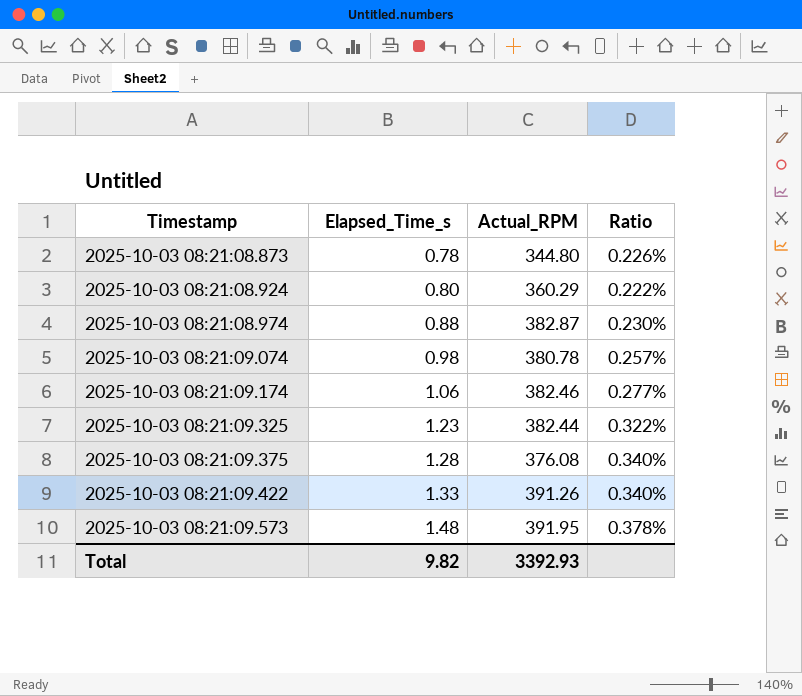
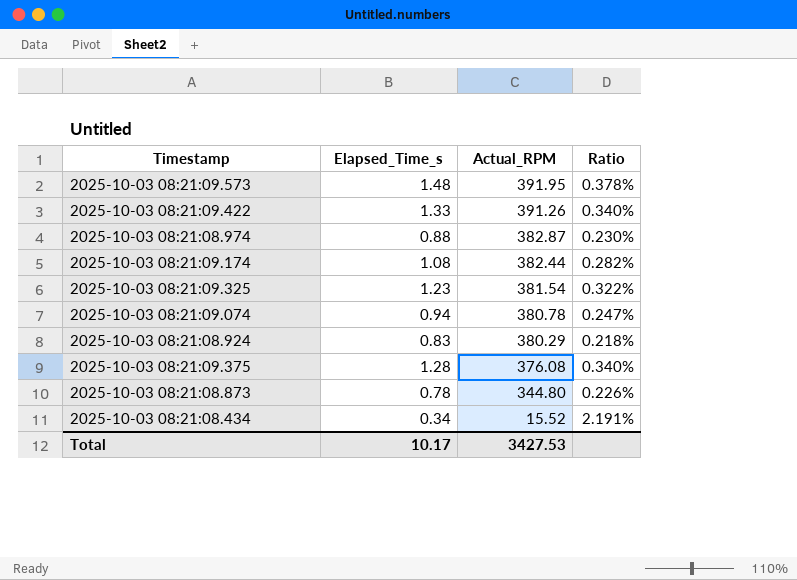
row order: Timestamp ascending -> Actual_RPM descending
2025-10-03 08:21:09.174 | Elapsed_Time_s: 1.06 -> 1.08
2025-10-03 08:21:09.174 | Actual_RPM: 382.46 -> 382.44
2025-10-03 08:21:09.174 | Ratio: 0.277% -> 0.282%
2025-10-03 08:21:09.325 | Actual_RPM: 382.44 -> 381.54
2025-10-03 08:21:09.074 | Elapsed_Time_s: 0.98 -> 0.94
2025-10-03 08:21:09.074 | Ratio: 0.257% -> 0.247%
2025-10-03 08:21:08.924 | Elapsed_Time_s: 0.80 -> 0.83
2025-10-03 08:21:08.924 | Actual_RPM: 360.29 -> 380.29
2025-10-03 08:21:08.924 | Ratio: 0.222% -> 0.218%
row 2025-10-03 08:21:08.434: none -> 0.34 | 15.52 | 2.191%
Total | Elapsed_Time_s: 9.82 -> 10.17
Total | Actual_RPM: 3392.93 -> 3427.53

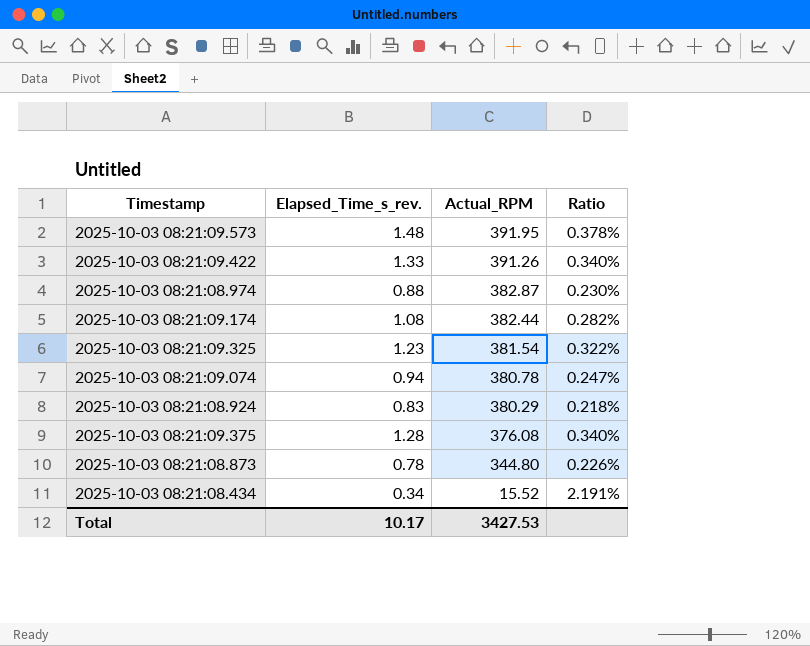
column name: Elapsed_Time_s -> Elapsed_Time_s_rev.

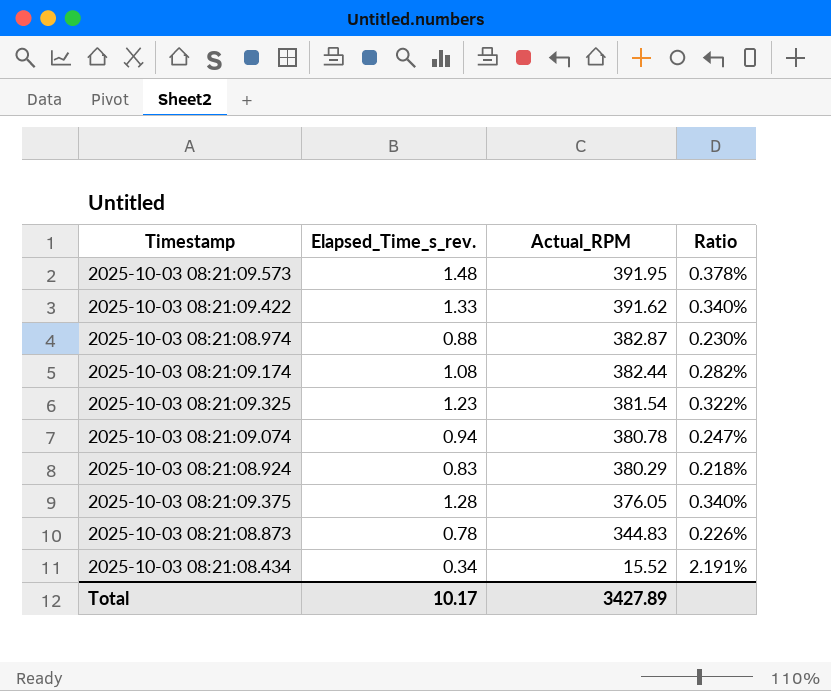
2025-10-03 08:21:09.422 | Actual_RPM: 391.26 -> 391.62
2025-10-03 08:21:09.375 | Actual_RPM: 376.08 -> 376.05
2025-10-03 08:21:08.873 | Actual_RPM: 344.80 -> 344.83
Total | Actual_RPM: 3427.53 -> 3427.89

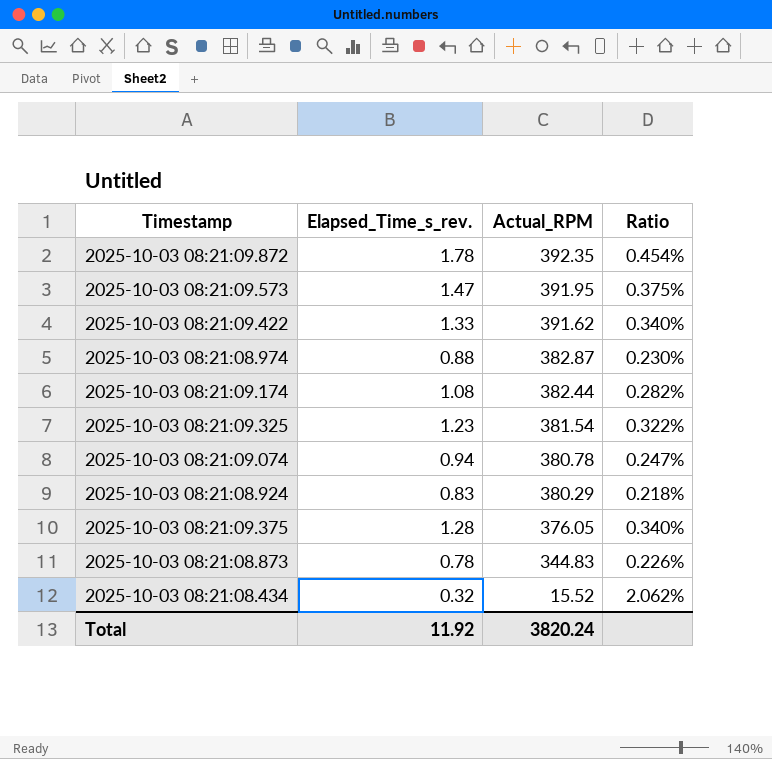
row 2025-10-03 08:21:09.872: none -> 1.78 | 392.35 | 0.454%
2025-10-03 08:21:09.573 | Elapsed_Time_s_rev.: 1.48 -> 1.47
2025-10-03 08:21:09.573 | Ratio: 0.378% -> 0.375%
2025-10-03 08:21:08.434 | Elapsed_Time_s_rev.: 0.34 -> 0.32
2025-10-03 08:21:08.434 | Ratio: 2.191% -> 2.062%
Total | Elapsed_Time_s_rev.: 10.17 -> 11.92
Total | Actual_RPM: 3427.89 -> 3820.24

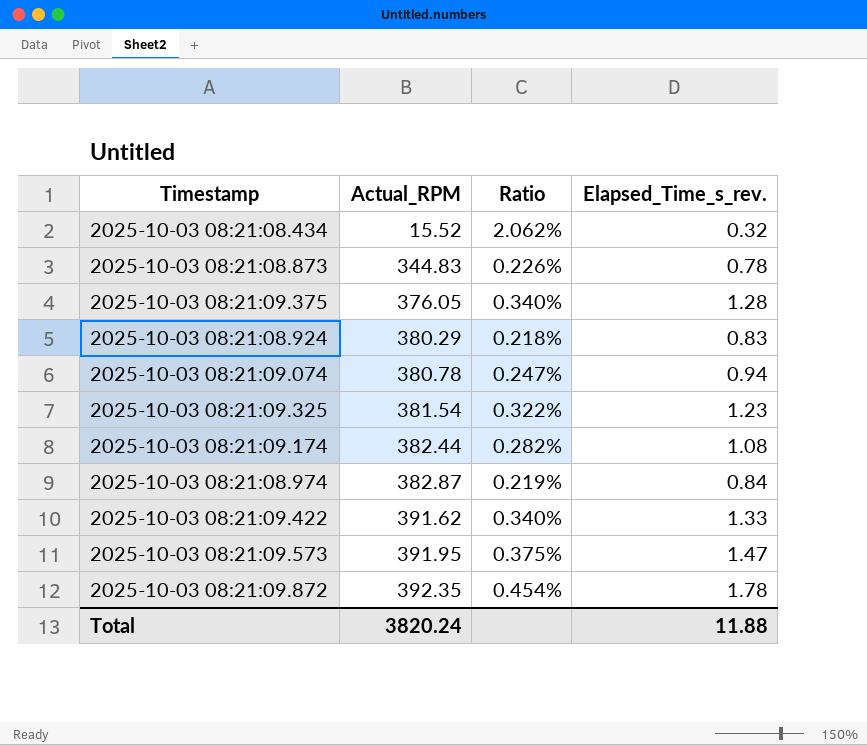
row order: Actual_RPM descending -> Actual_RPM ascending
column Elapsed_Time_s_rev. | position: 2 -> 4
2025-10-03 08:21:08.974 | Ratio: 0.230% -> 0.219%
2025-10-03 08:21:08.974 | Elapsed_Time_s_rev.: 0.88 -> 0.84
Total | Elapsed_Time_s_rev.: 11.92 -> 11.88

